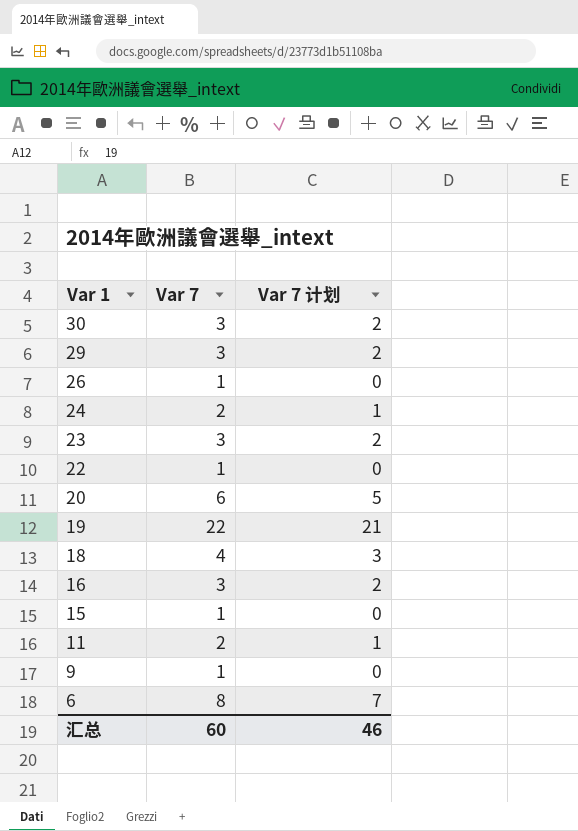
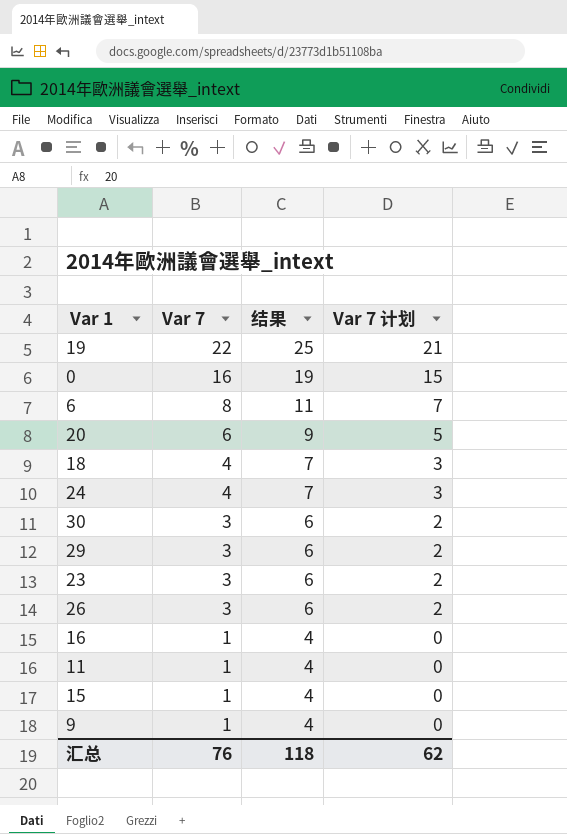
row order: Var 1 descending -> Var 7 descending
column 结果 | formula: none -> [Var 7] + 3
row 22: 1 | 0 -> none
row 0: none -> 16 | 19 | 15
24 | Var 7: 2 -> 4
24 | Var 7 计划: 1 -> 3
26 | Var 7: 1 -> 3
26 | Var 7 计划: 0 -> 2
16 | Var 7: 3 -> 1
16 | Var 7 计划: 2 -> 0
11 | Var 7: 2 -> 1
11 | Var 7 计划: 1 -> 0
汇总 | Var 7: 60 -> 76
汇总 | Var 7 计划: 46 -> 62

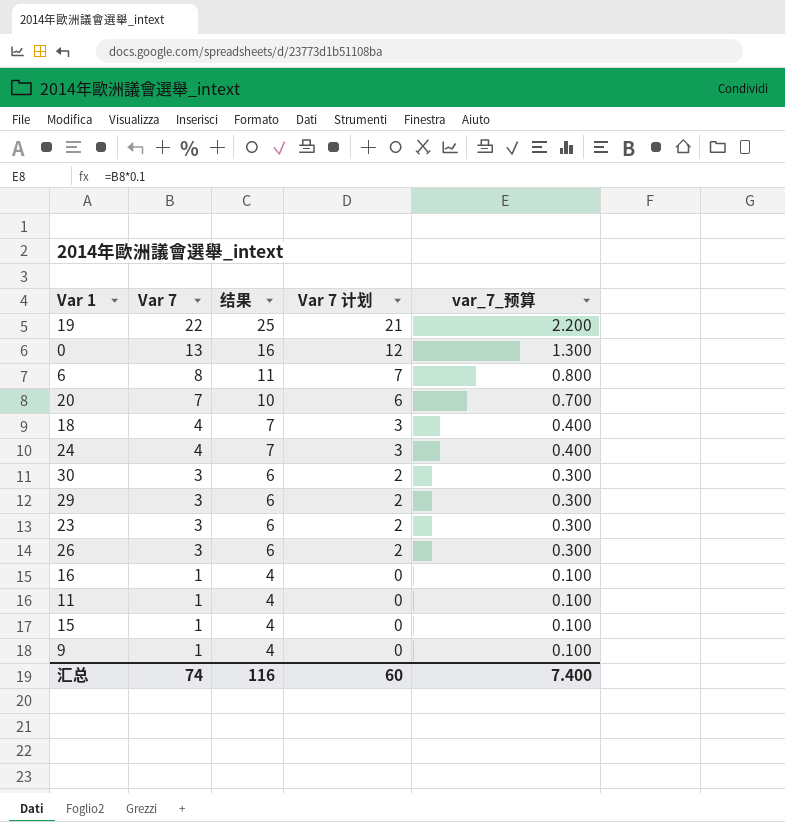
column var_7_预算 | formula: none -> [Var 7] * 0.1
0 | Var 7: 16 -> 13
0 | 结果: 19 -> 16
0 | Var 7 计划: 15 -> 12
20 | Var 7: 6 -> 7
20 | 结果: 9 -> 10
20 | Var 7 计划: 5 -> 6
汇总 | Var 7: 76 -> 74
汇总 | 结果: 118 -> 116
汇总 | Var 7 计划: 62 -> 60

